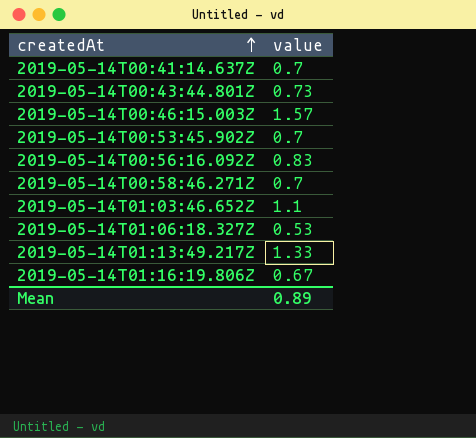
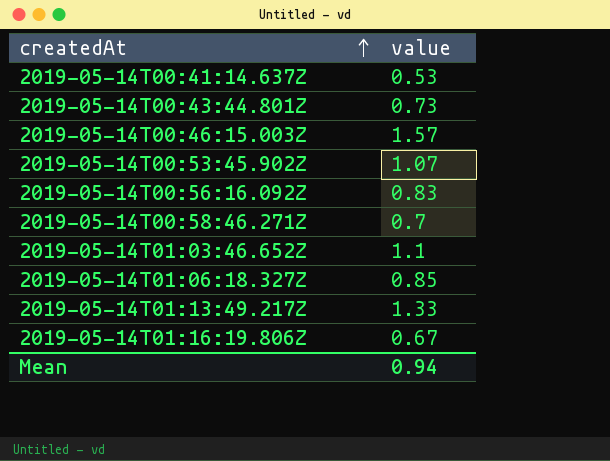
2019-05-14T00:41:14.637Z | value: 0.7 -> 0.53
2019-05-14T00:53:45.902Z | value: 0.7 -> 1.07
2019-05-14T01:06:18.327Z | value: 0.53 -> 0.85
Mean | value: 0.89 -> 0.94

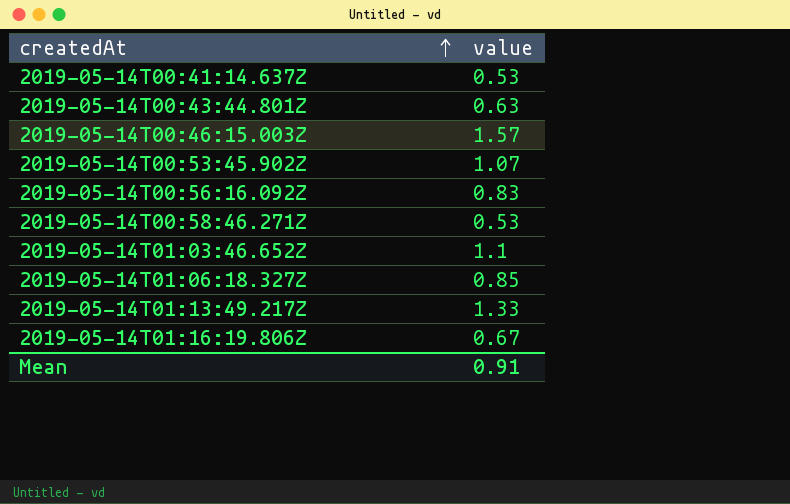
2019-05-14T00:43:44.801Z | value: 0.73 -> 0.63
2019-05-14T00:58:46.271Z | value: 0.7 -> 0.53
Mean | value: 0.94 -> 0.91

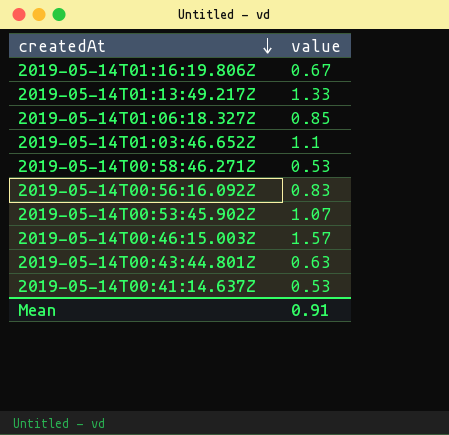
row order: createdAt ascending -> createdAt descending

